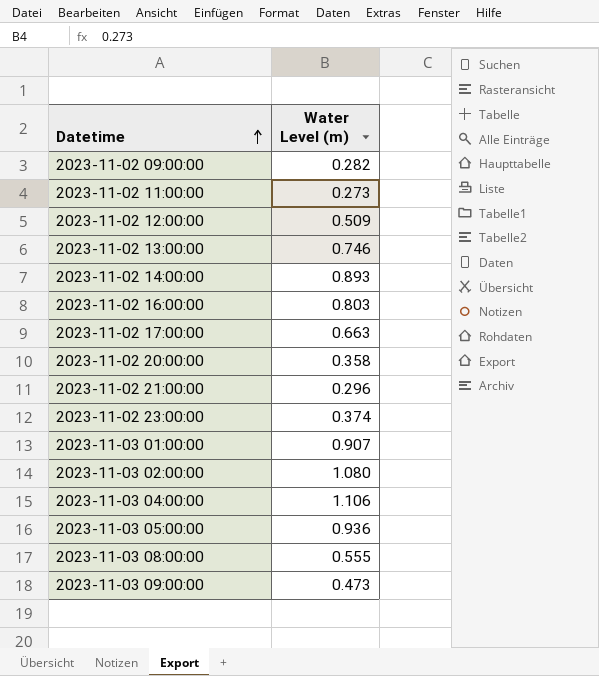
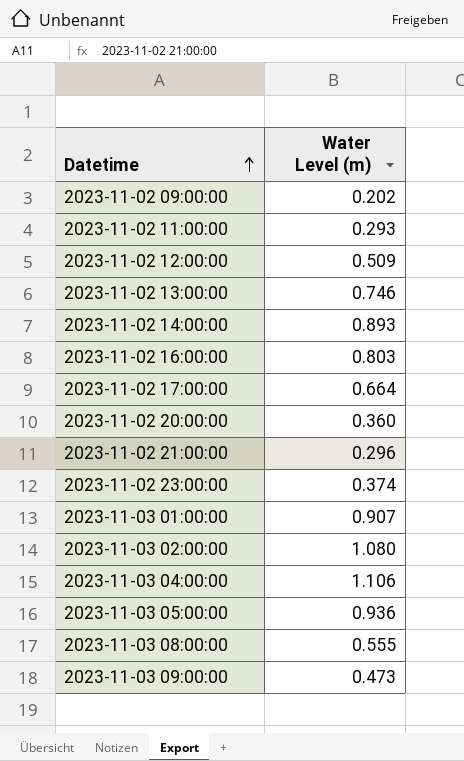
2023-11-02 09:00:00 | Water Level (m): 0.282 -> 0.202
2023-11-02 11:00:00 | Water Level (m): 0.273 -> 0.293
2023-11-02 17:00:00 | Water Level (m): 0.663 -> 0.664
2023-11-02 20:00:00 | Water Level (m): 0.358 -> 0.360

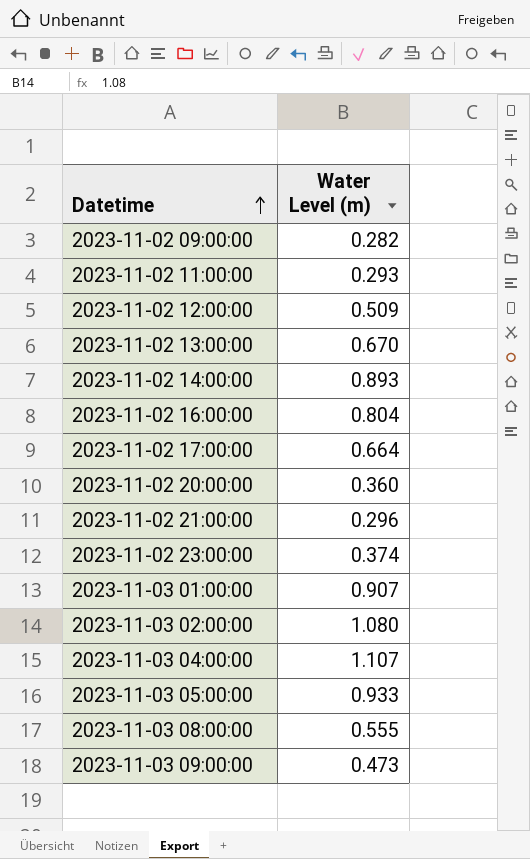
2023-11-02 09:00:00 | Water Level (m): 0.202 -> 0.282
2023-11-02 13:00:00 | Water Level (m): 0.746 -> 0.670
2023-11-02 16:00:00 | Water Level (m): 0.803 -> 0.804
2023-11-03 04:00:00 | Water Level (m): 1.106 -> 1.107
2023-11-03 05:00:00 | Water Level (m): 0.936 -> 0.933

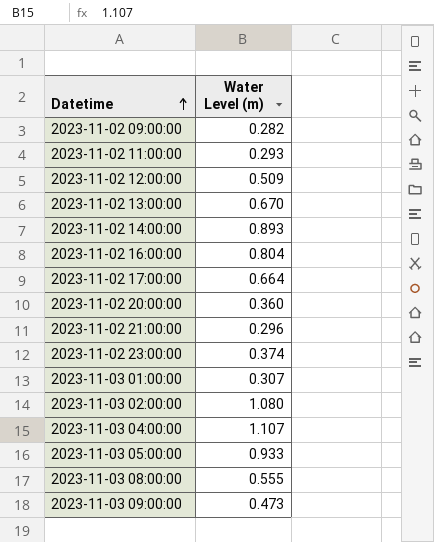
2023-11-03 01:00:00 | Water Level (m): 0.907 -> 0.307

